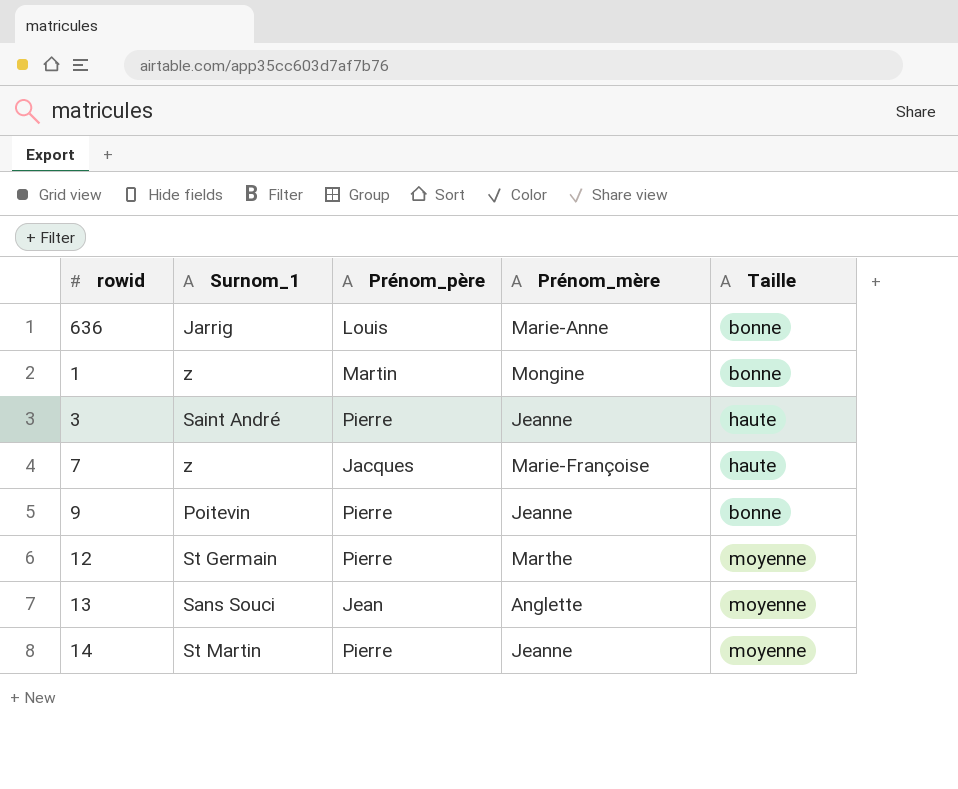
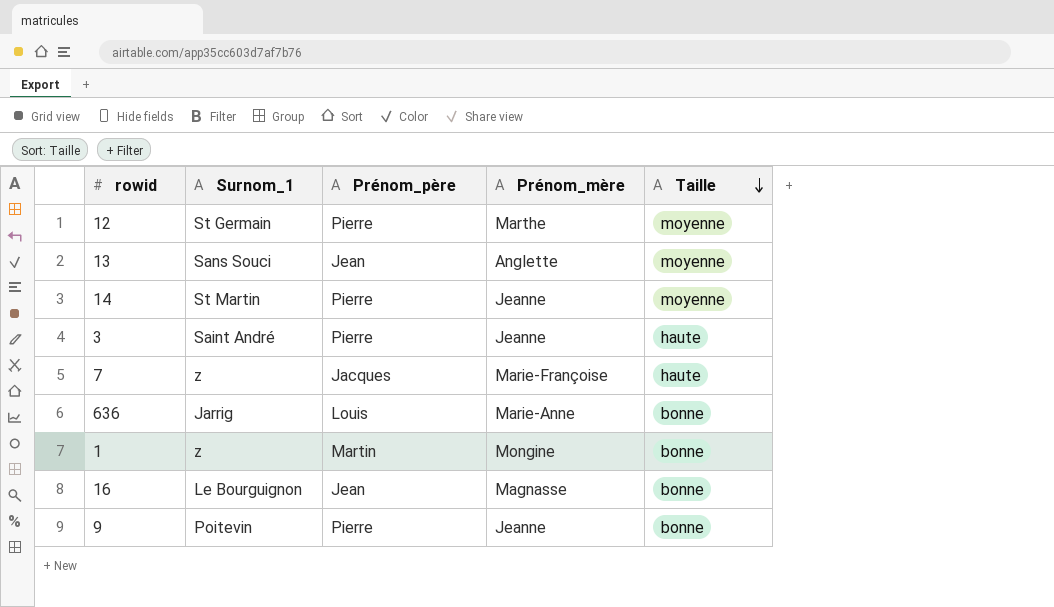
row order: none -> Taille descending
row 16: none -> Le Bourguignon | Jean | Magnasse | bonne

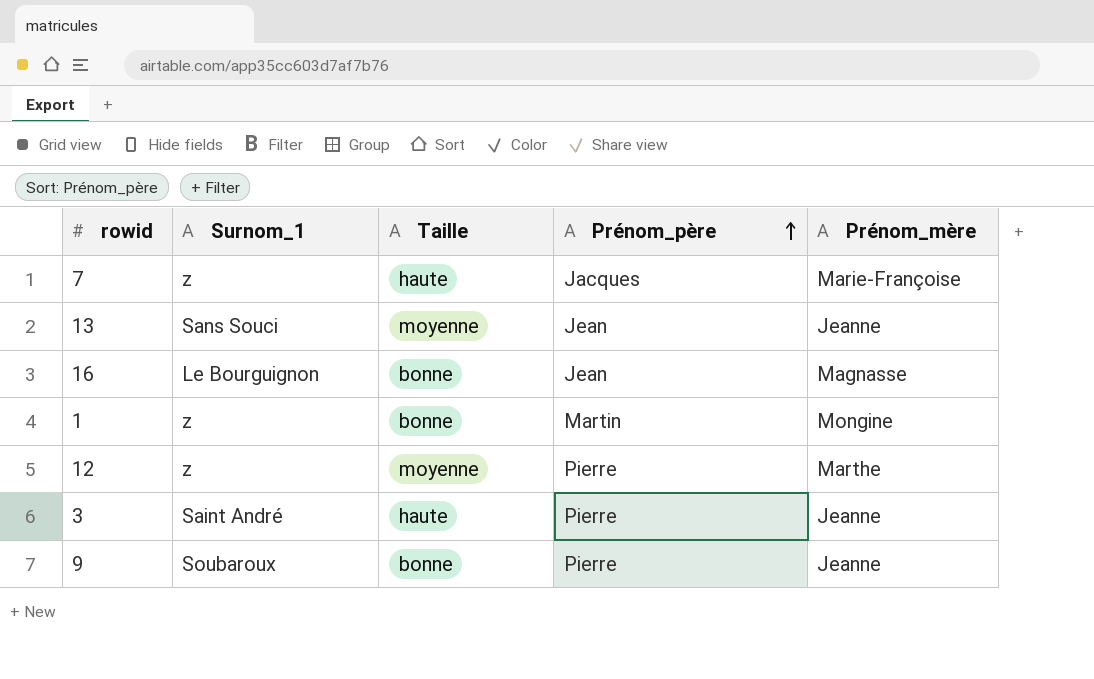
row order: Taille descending -> Prénom_père ascending
column Taille | position: 5 -> 3
row 14: St Martin | Pierre | Jeanne | moyenne -> none
row 636: Jarrig | Louis | Marie-Anne | bonne -> none
13 | Prénom_mère: Anglette -> Jeanne
12 | Surnom_1: St Germain -> z
9 | Surnom_1: Poitevin -> Soubaroux

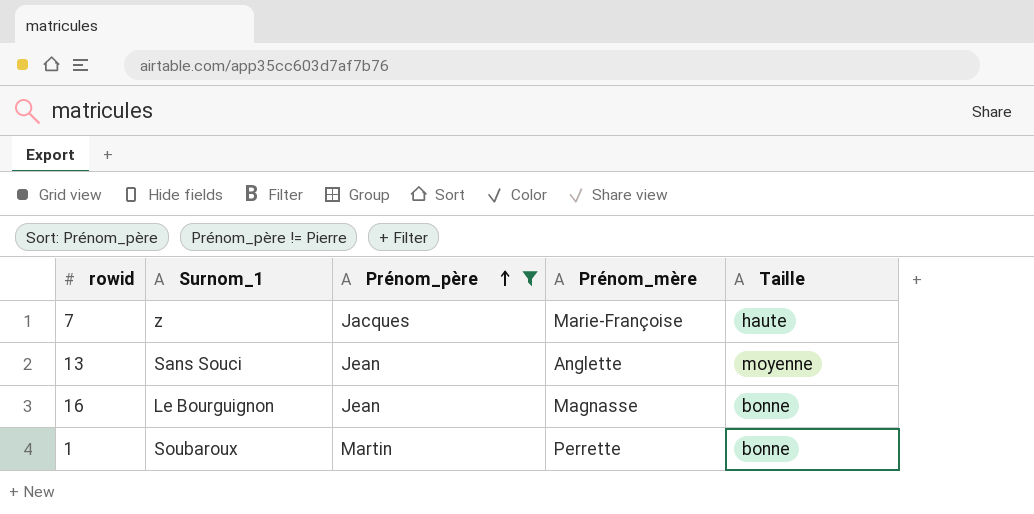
filter: none -> Prénom_père != Pierre
column Taille | position: 3 -> 5
13 | Prénom_mère: Jeanne -> Anglette
1 | Surnom_1: z -> Soubaroux
1 | Prénom_mère: Mongine -> Perrette

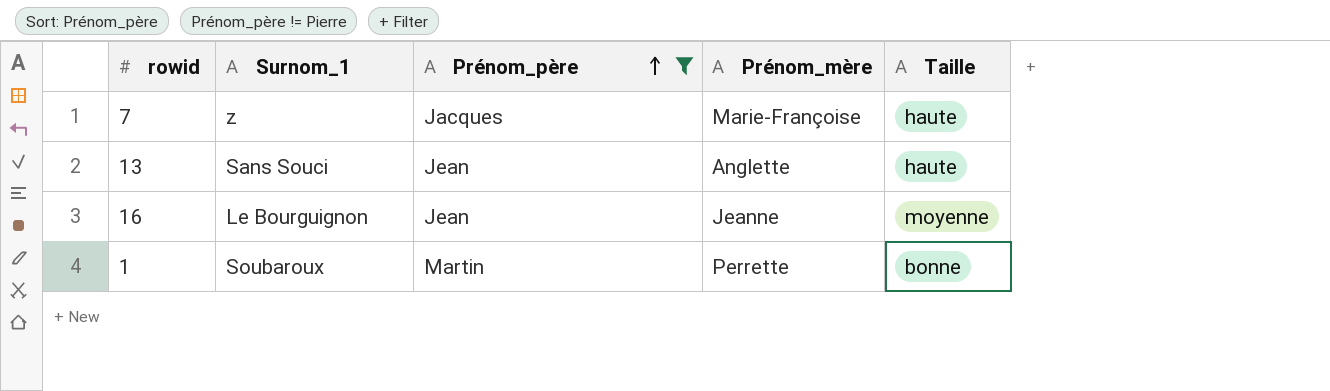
13 | Taille: moyenne -> haute
16 | Prénom_mère: Magnasse -> Jeanne
16 | Taille: bonne -> moyenne

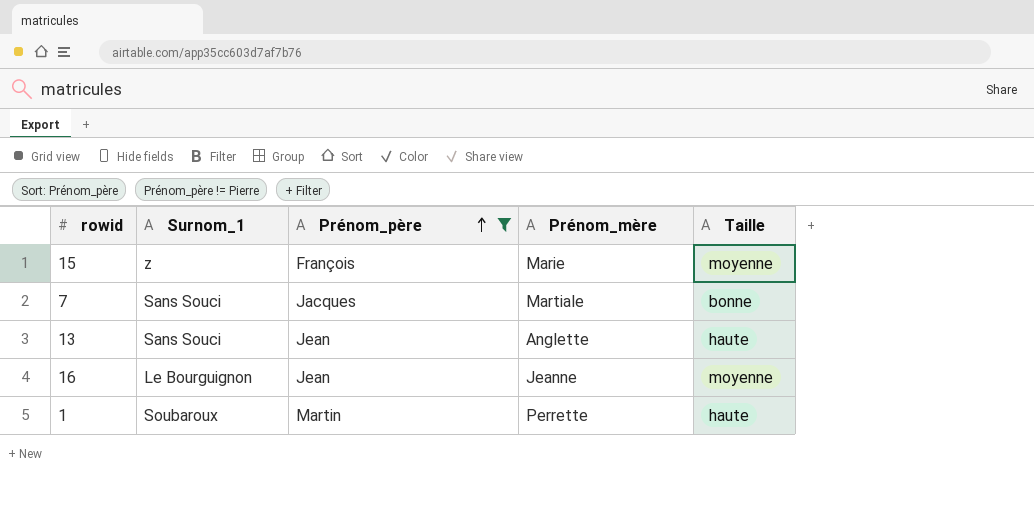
row 15: none -> z | François | Marie | moyenne
7 | Surnom_1: z -> Sans Souci
7 | Prénom_mère: Marie-Françoise -> Martiale
7 | Taille: haute -> bonne
1 | Taille: bonne -> haute

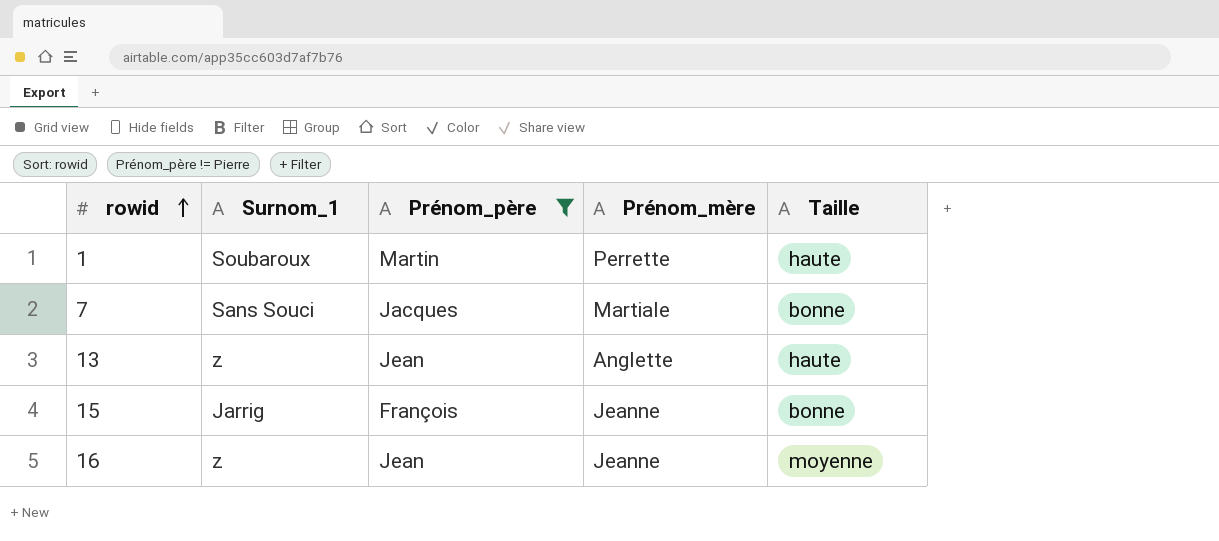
row order: Prénom_père ascending -> rowid ascending
13 | Surnom_1: Sans Souci -> z
15 | Surnom_1: z -> Jarrig
15 | Prénom_mère: Marie -> Jeanne
15 | Taille: moyenne -> bonne
16 | Surnom_1: Le Bourguignon -> z

